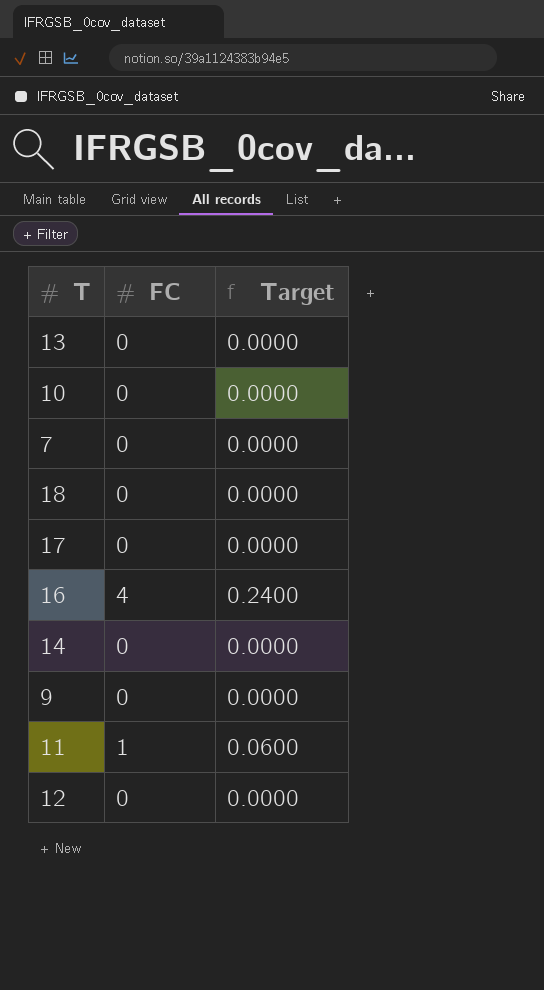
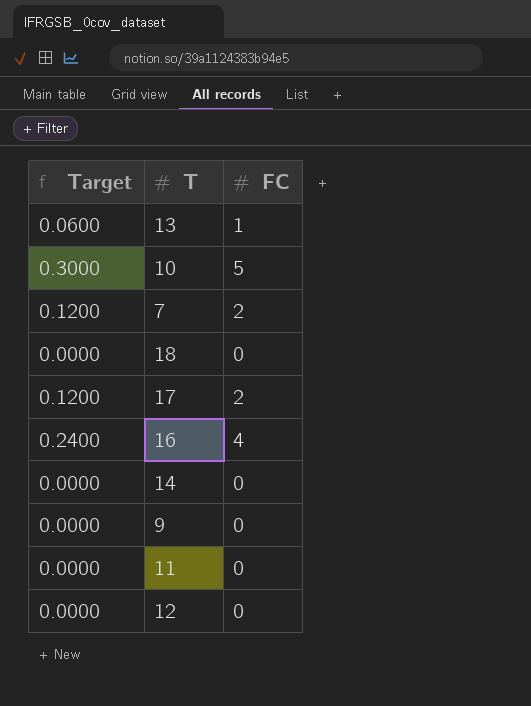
column Target | position: 3 -> 1
13 | Target: 0.0000 -> 0.0600
13 | FC: 0 -> 1
10 | Target: 0.0000 -> 0.3000
10 | FC: 0 -> 5
7 | Target: 0.0000 -> 0.1200
7 | FC: 0 -> 2
17 | Target: 0.0000 -> 0.1200
17 | FC: 0 -> 2
11 | Target: 0.0600 -> 0.0000
11 | FC: 1 -> 0

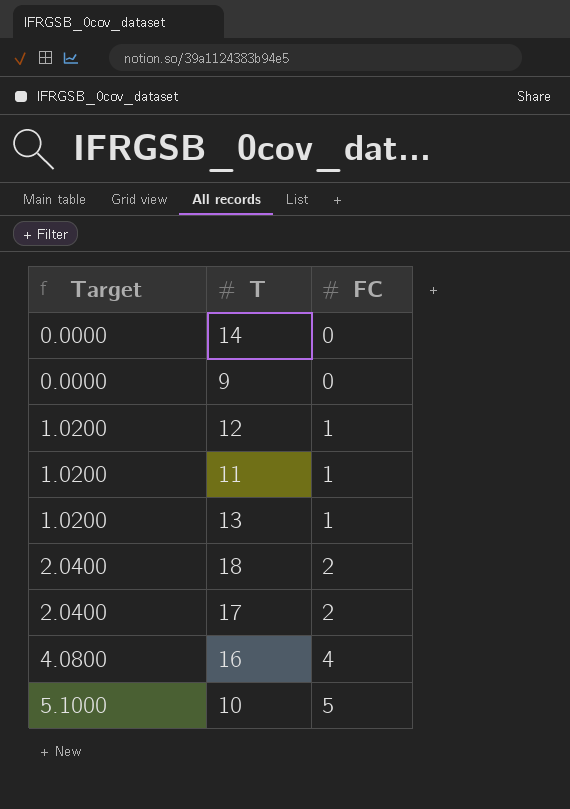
row order: none -> Target ascending
column Target | formula: [FC] * 0.06 -> [FC] * 1.02
row 7: 0.1200 | 2 -> none
12 | FC: 0 -> 1
11 | FC: 0 -> 1
18 | FC: 0 -> 2

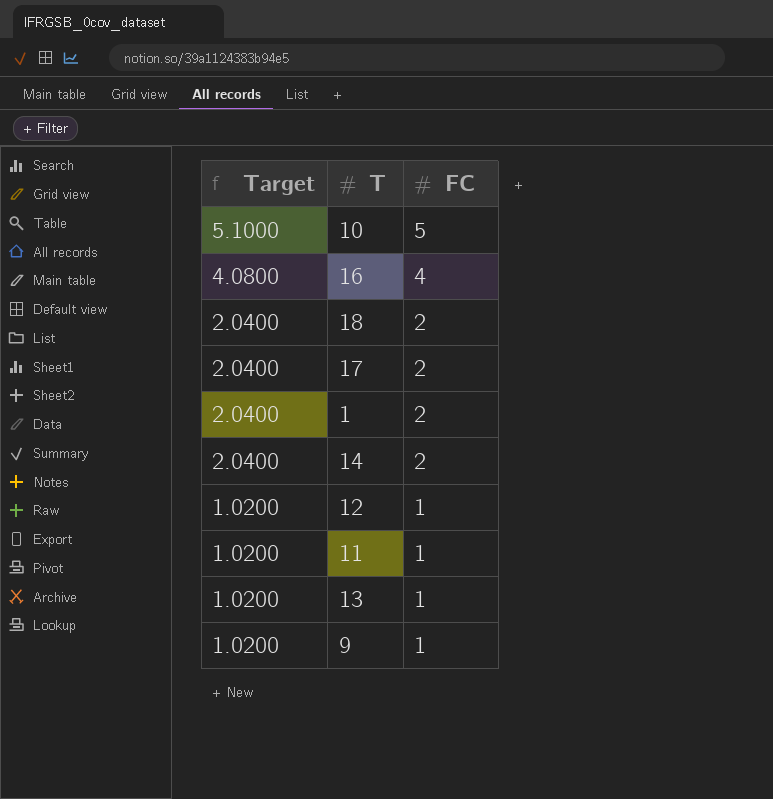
row order: Target ascending -> Target descending
row 1: none -> 2.0400 | 2
14 | Target: 0.0000 -> 2.0400
14 | FC: 0 -> 2
9 | Target: 0.0000 -> 1.0200
9 | FC: 0 -> 1

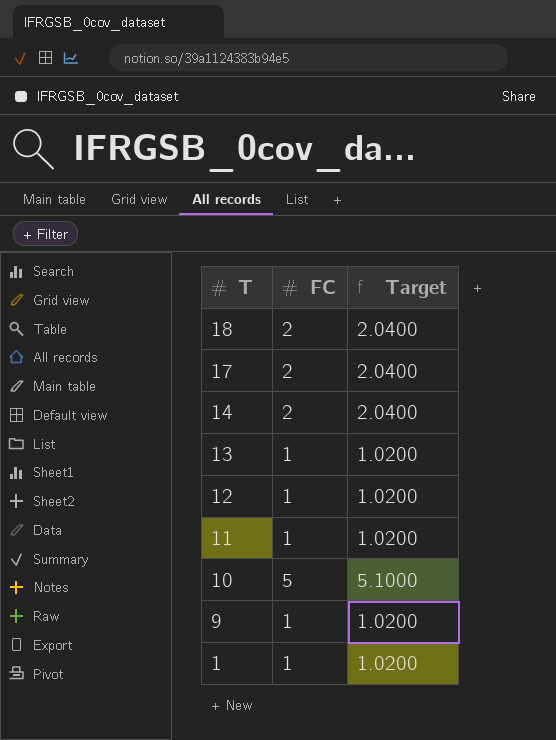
row order: Target descending -> T descending
column Target | position: 1 -> 3
row 16: 4.0800 | 4 -> none
1 | FC: 2 -> 1
1 | Target: 2.0400 -> 1.0200

